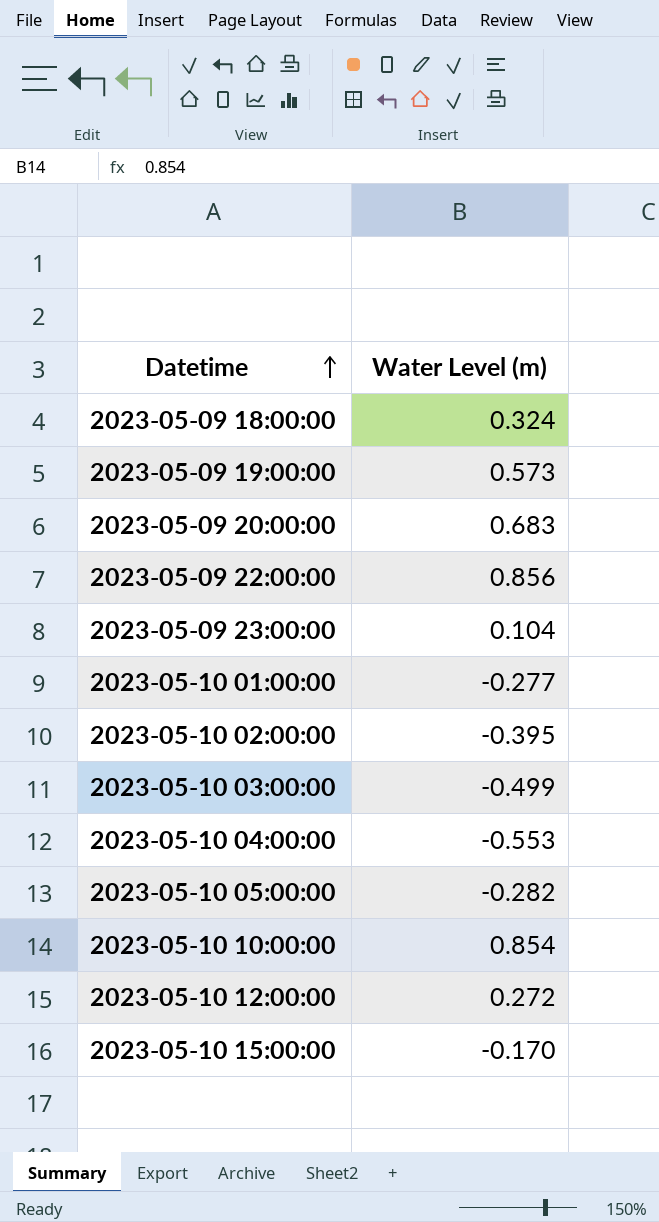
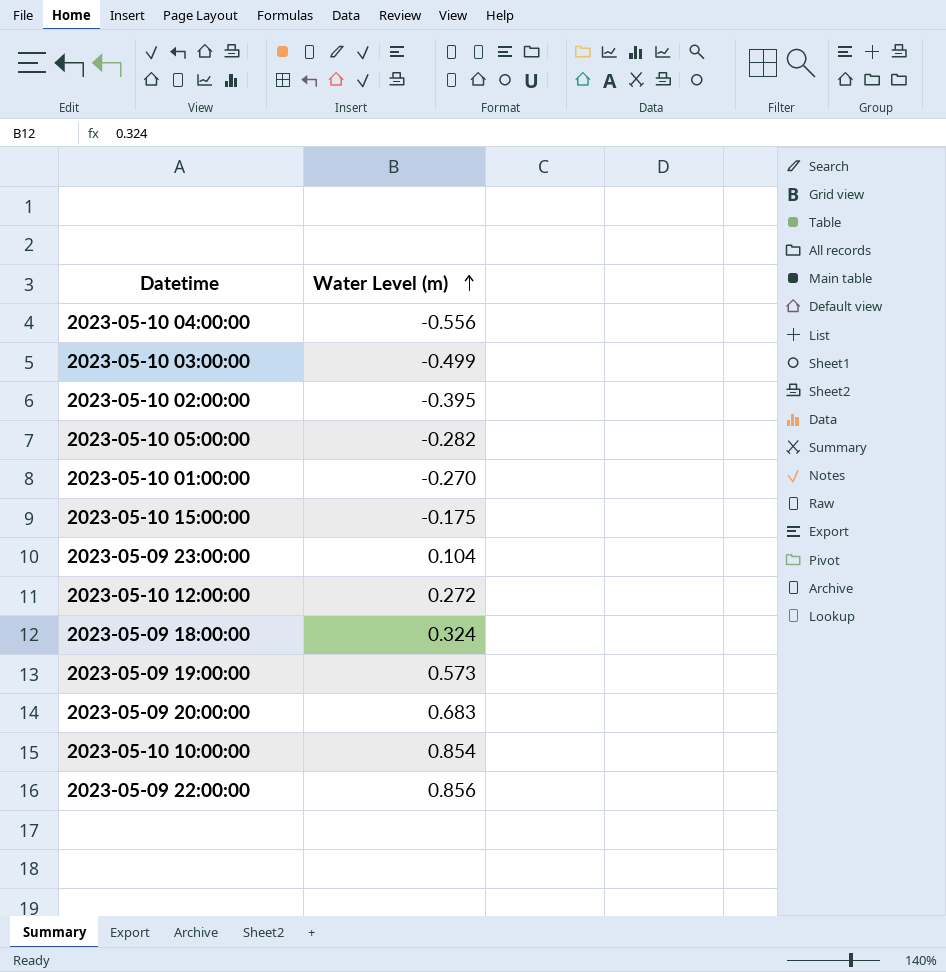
row order: Datetime ascending -> Water Level (m) ascending
2023-05-10 04:00:00 | Water Level (m): -0.553 -> -0.556
2023-05-10 01:00:00 | Water Level (m): -0.277 -> -0.270
2023-05-10 15:00:00 | Water Level (m): -0.170 -> -0.175

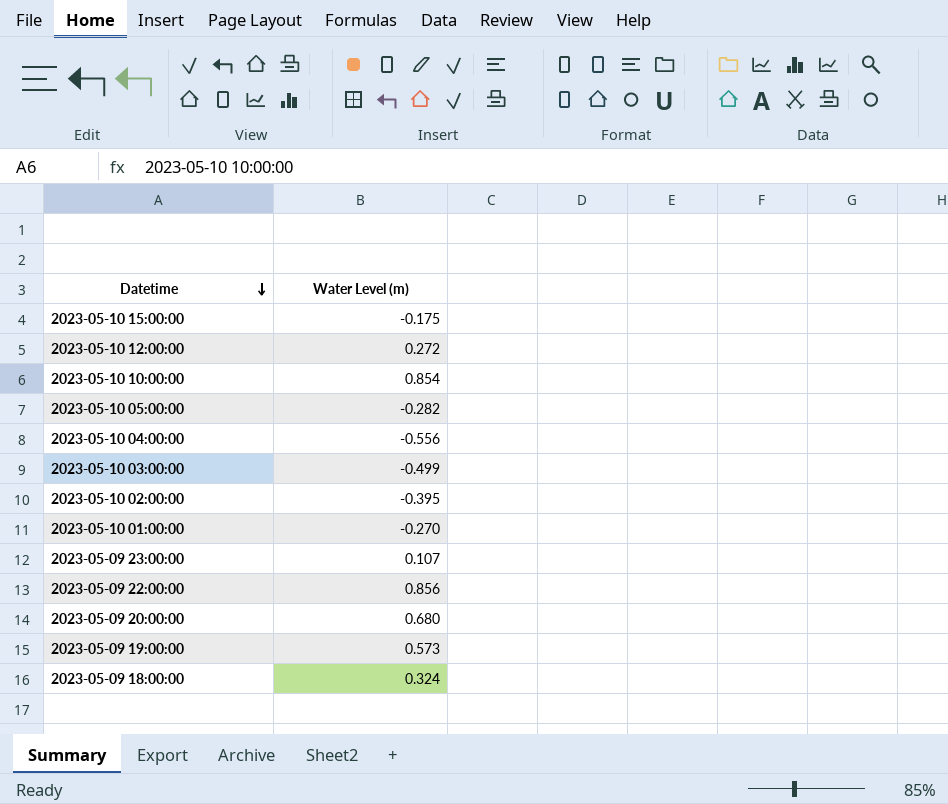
row order: Water Level (m) ascending -> Datetime descending
2023-05-09 23:00:00 | Water Level (m): 0.104 -> 0.107
2023-05-09 20:00:00 | Water Level (m): 0.683 -> 0.680

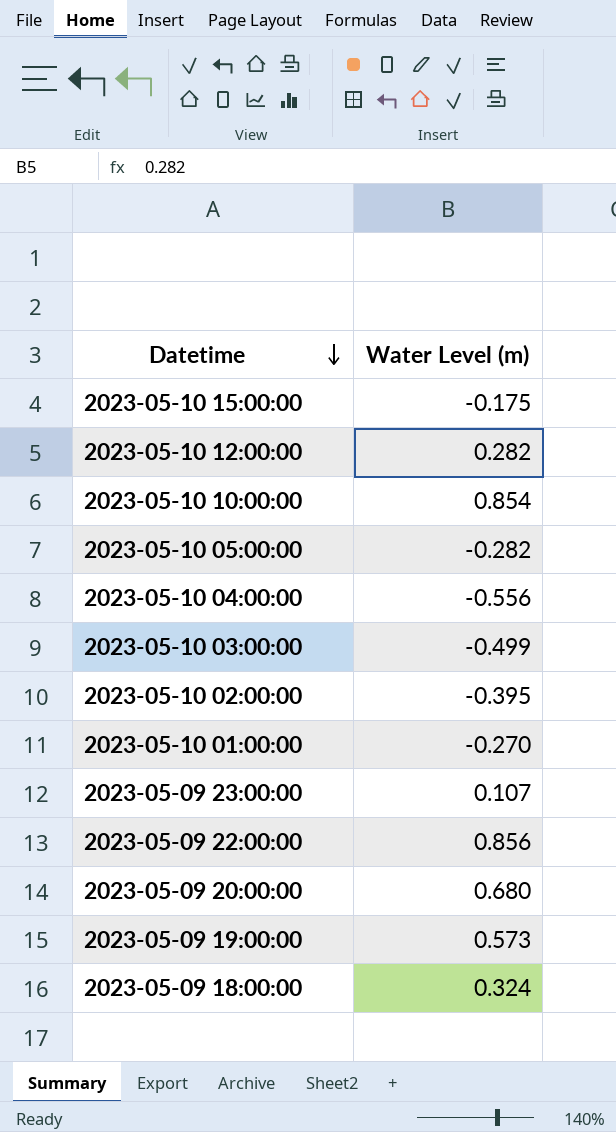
2023-05-10 12:00:00 | Water Level (m): 0.272 -> 0.282

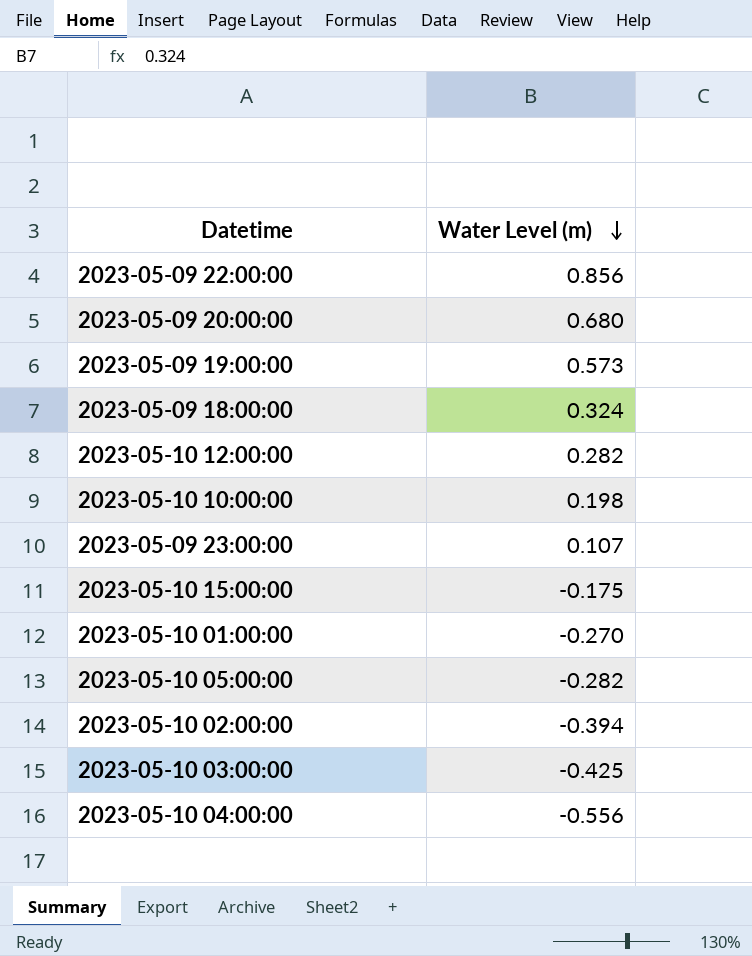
row order: Datetime descending -> Water Level (m) descending
2023-05-10 10:00:00 | Water Level (m): 0.854 -> 0.198
2023-05-10 02:00:00 | Water Level (m): -0.395 -> -0.394
2023-05-10 03:00:00 | Water Level (m): -0.499 -> -0.425

